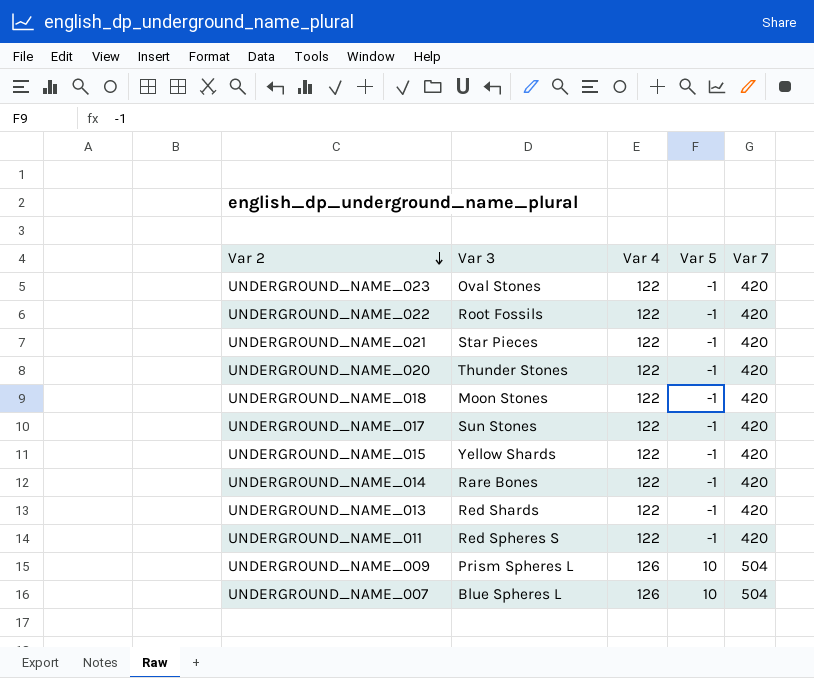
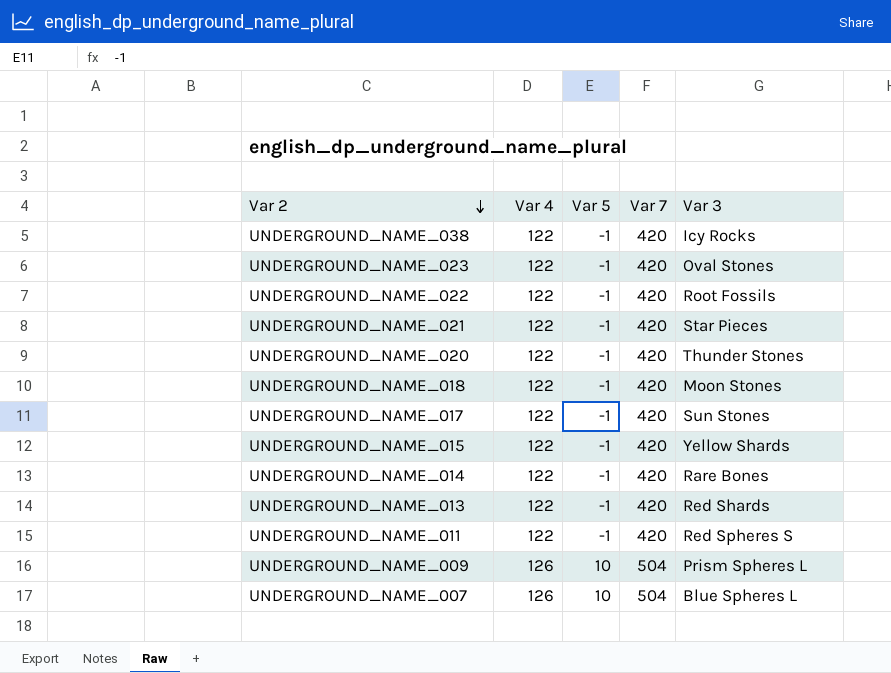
column Var 3 | position: 2 -> 5
row UNDERGROUND_NAME_038: none -> 122 | -1 | 420 | Icy Rocks

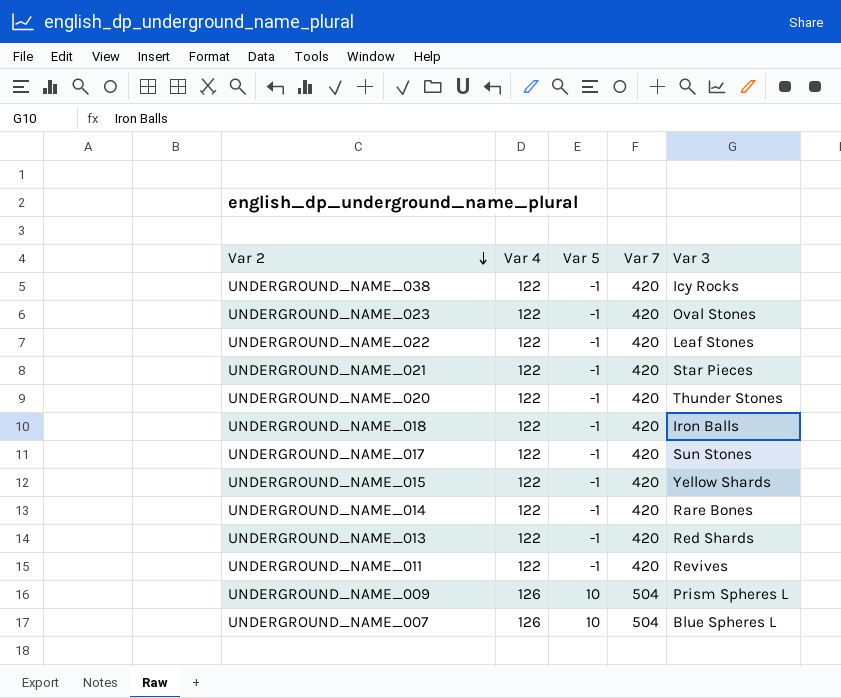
UNDERGROUND_NAME_022 | Var 3: Root Fossils -> Leaf Stones
UNDERGROUND_NAME_018 | Var 3: Moon Stones -> Iron Balls
UNDERGROUND_NAME_011 | Var 3: Red Spheres S -> Revives

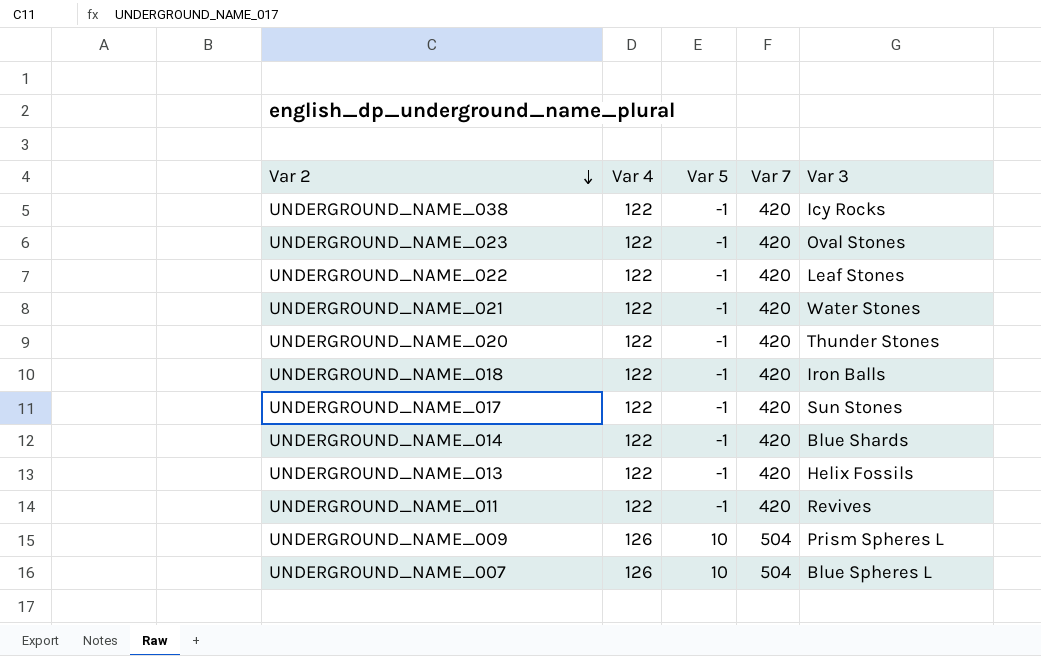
row UNDERGROUND_NAME_015: 122 | -1 | 420 | Yellow Shards -> none
UNDERGROUND_NAME_021 | Var 3: Star Pieces -> Water Stones
UNDERGROUND_NAME_014 | Var 3: Rare Bones -> Blue Shards
UNDERGROUND_NAME_013 | Var 3: Red Shards -> Helix Fossils

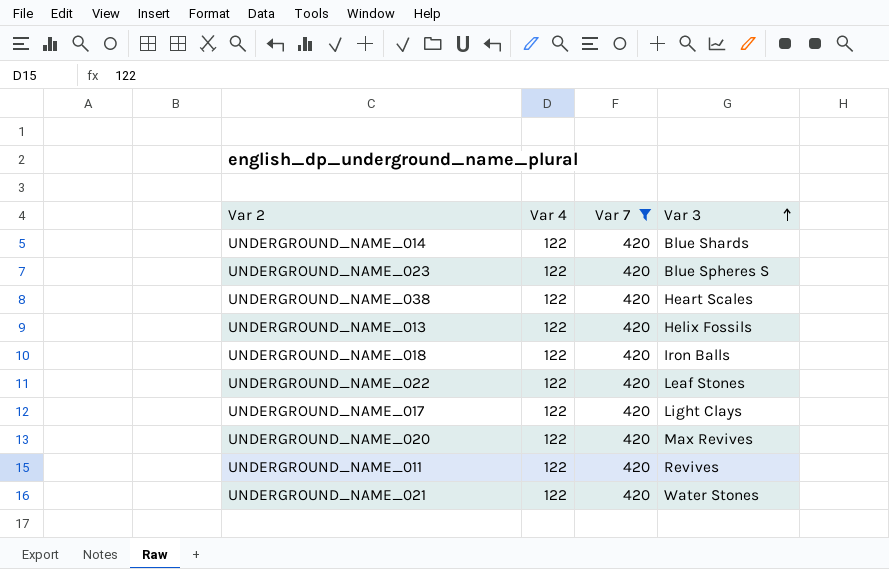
filter: none -> Var 7 = 420
row order: Var 2 descending -> Var 3 ascending
column Var 5 | position: 3 -> none
UNDERGROUND_NAME_023 | Var 3: Oval Stones -> Blue Spheres S
UNDERGROUND_NAME_038 | Var 3: Icy Rocks -> Heart Scales
UNDERGROUND_NAME_017 | Var 3: Sun Stones -> Light Clays
UNDERGROUND_NAME_020 | Var 3: Thunder Stones -> Max Revives

